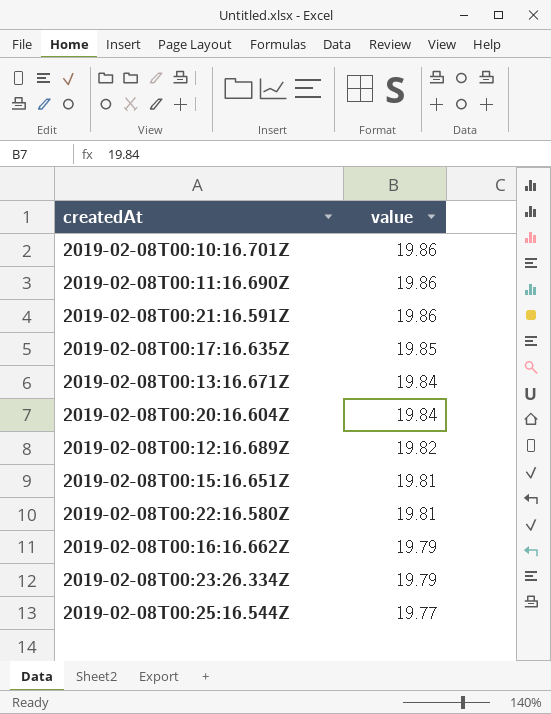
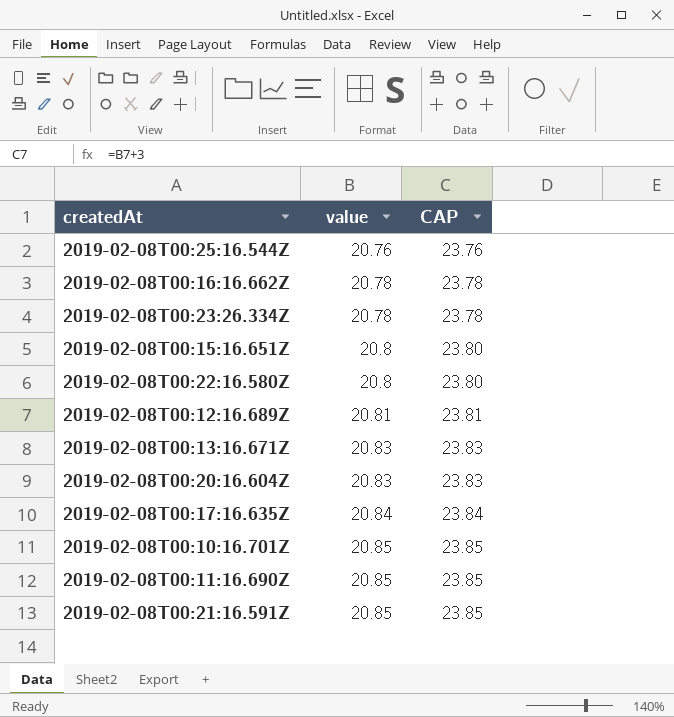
row order: value descending -> value ascending
column CAP | formula: none -> [value] + 3
2019-02-08T00:25:16.544Z | value: 19.77 -> 20.76
2019-02-08T00:16:16.662Z | value: 19.79 -> 20.78
2019-02-08T00:23:26.334Z | value: 19.79 -> 20.78
2019-02-08T00:15:16.651Z | value: 19.81 -> 20.8
2019-02-08T00:22:16.580Z | value: 19.81 -> 20.8
2019-02-08T00:12:16.689Z | value: 19.82 -> 20.81
2019-02-08T00:13:16.671Z | value: 19.84 -> 20.83
2019-02-08T00:20:16.604Z | value: 19.84 -> 20.83
2019-02-08T00:17:16.635Z | value: 19.85 -> 20.84
2019-02-08T00:10:16.701Z | value: 19.86 -> 20.85
2019-02-08T00:11:16.690Z | value: 19.86 -> 20.85
2019-02-08T00:21:16.591Z | value: 19.86 -> 20.85

